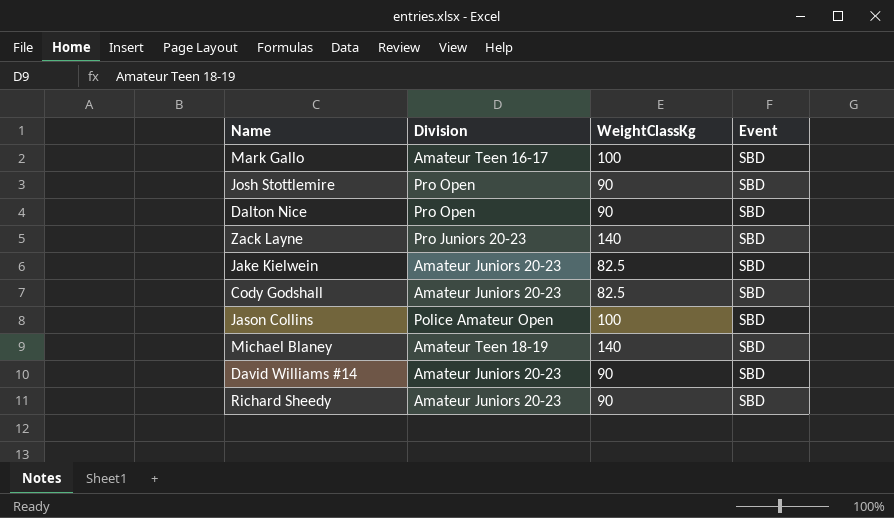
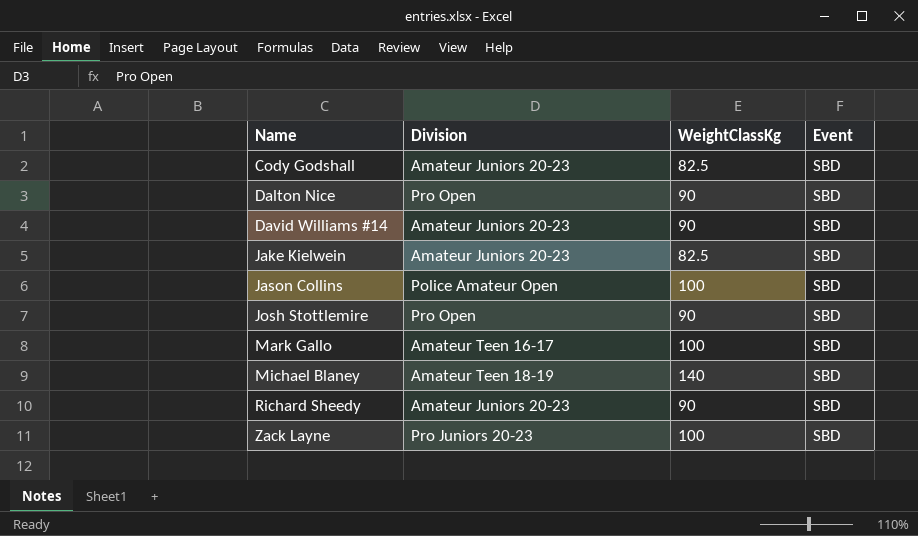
row order: none -> Name ascending
Zack Layne | WeightClassKg: 140 -> 100

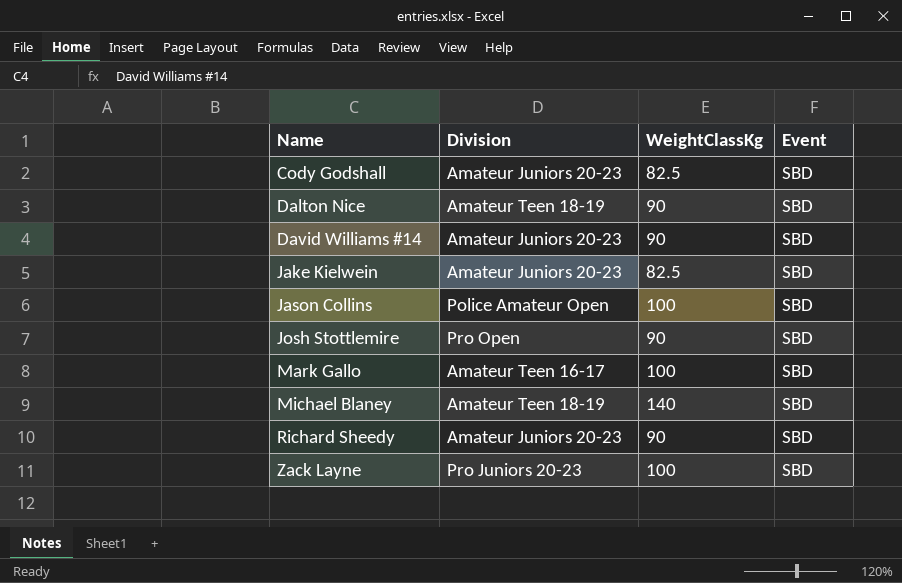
Dalton Nice | Division: Pro Open -> Amateur Teen 18-19

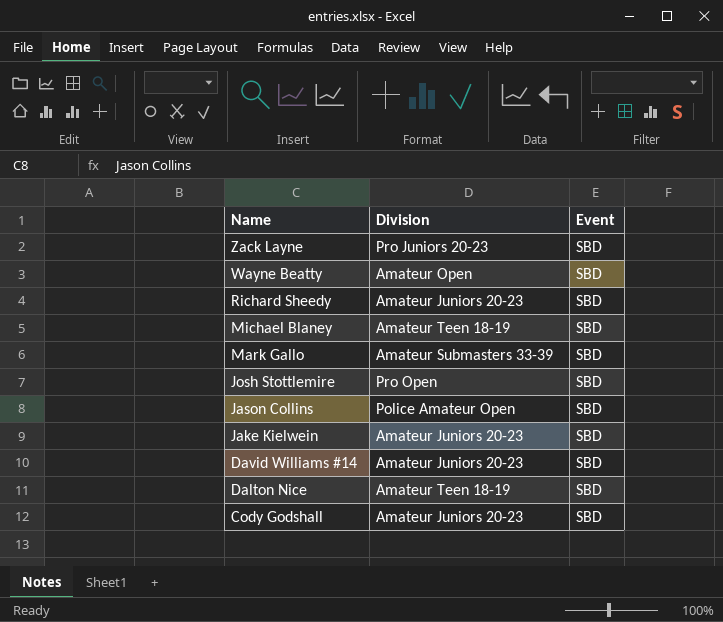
row order: Name ascending -> Name descending
column WeightClassKg | position: 3 -> none
row Wayne Beatty: none -> Amateur Open | SBD
Mark Gallo | Division: Amateur Teen 16-17 -> Amateur Submasters 33-39

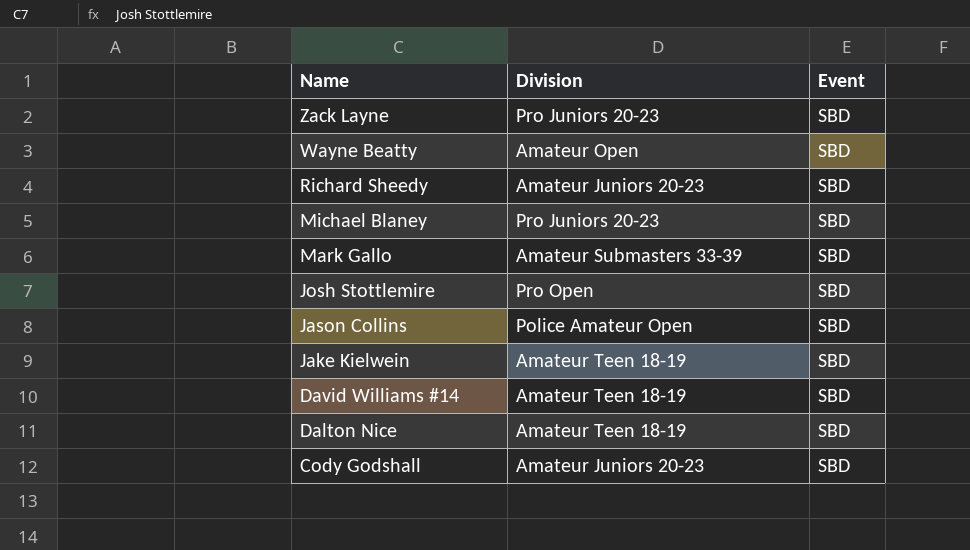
Michael Blaney | Division: Amateur Teen 18-19 -> Pro Juniors 20-23
Jake Kielwein | Division: Amateur Juniors 20-23 -> Amateur Teen 18-19
David Williams #14 | Division: Amateur Juniors 20-23 -> Amateur Teen 18-19

